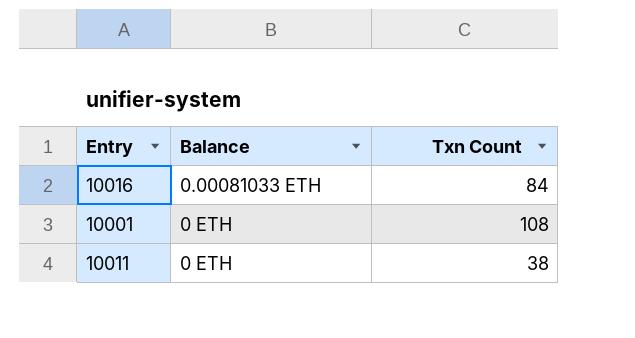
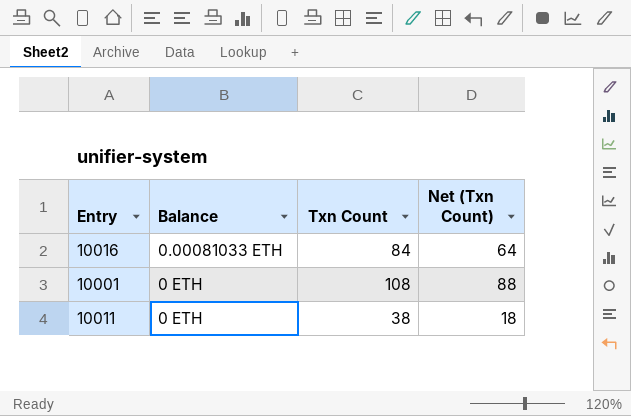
column Net (Txn Count) | formula: none -> [Txn Count] - 20

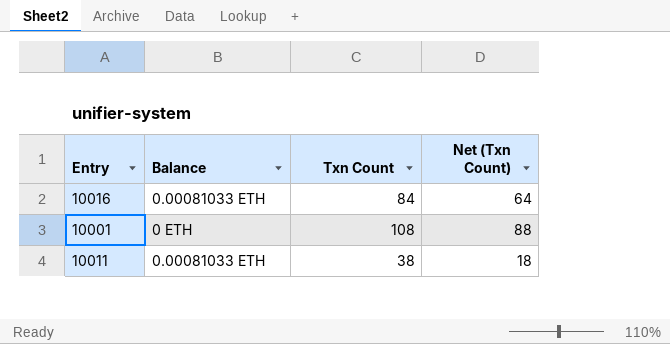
10011 | Balance: 0 ETH -> 0.00081033 ETH

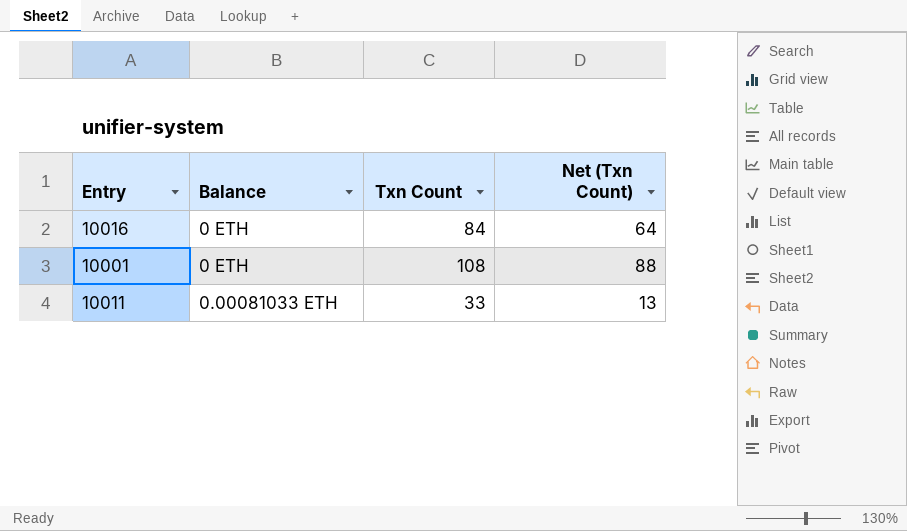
10016 | Balance: 0.00081033 ETH -> 0 ETH
10011 | Txn Count: 38 -> 33
10011 | Net (Txn Count): 18 -> 13

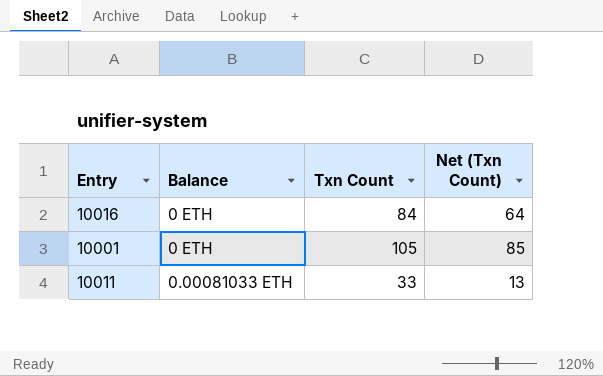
10001 | Txn Count: 108 -> 105
10001 | Net (Txn Count): 88 -> 85

